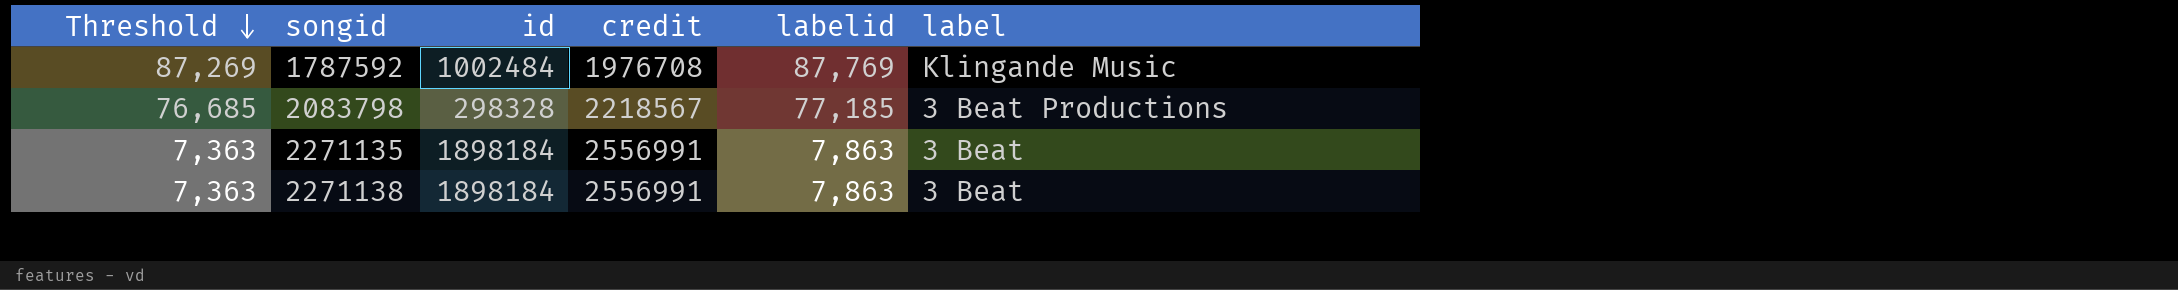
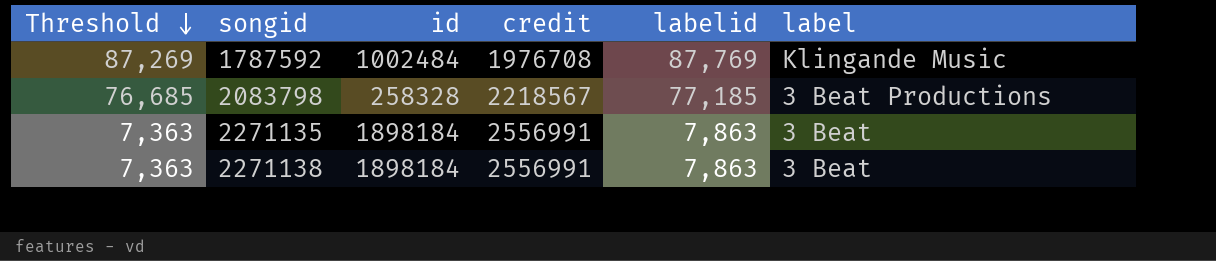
2083798 | id: 298328 -> 258328

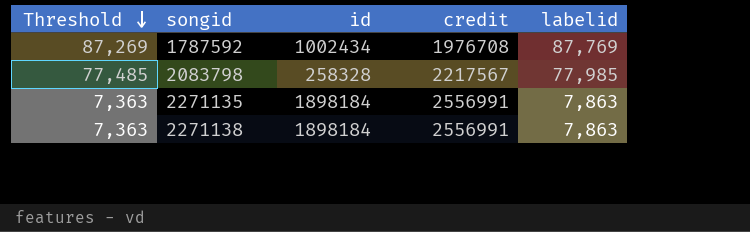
column label | position: 6 -> none
1787592 | id: 1002484 -> 1002434
2083798 | Threshold: 76,685 -> 77,485
2083798 | credit: 2218567 -> 2217567
2083798 | labelid: 77,185 -> 77,985

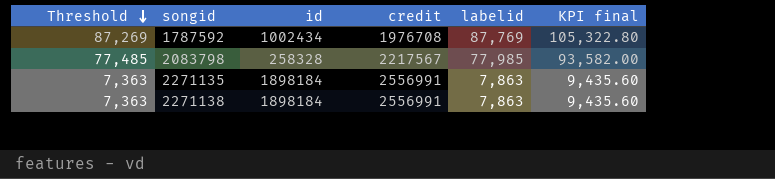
column KPI final | formula: none -> [labelid] * 1.2

